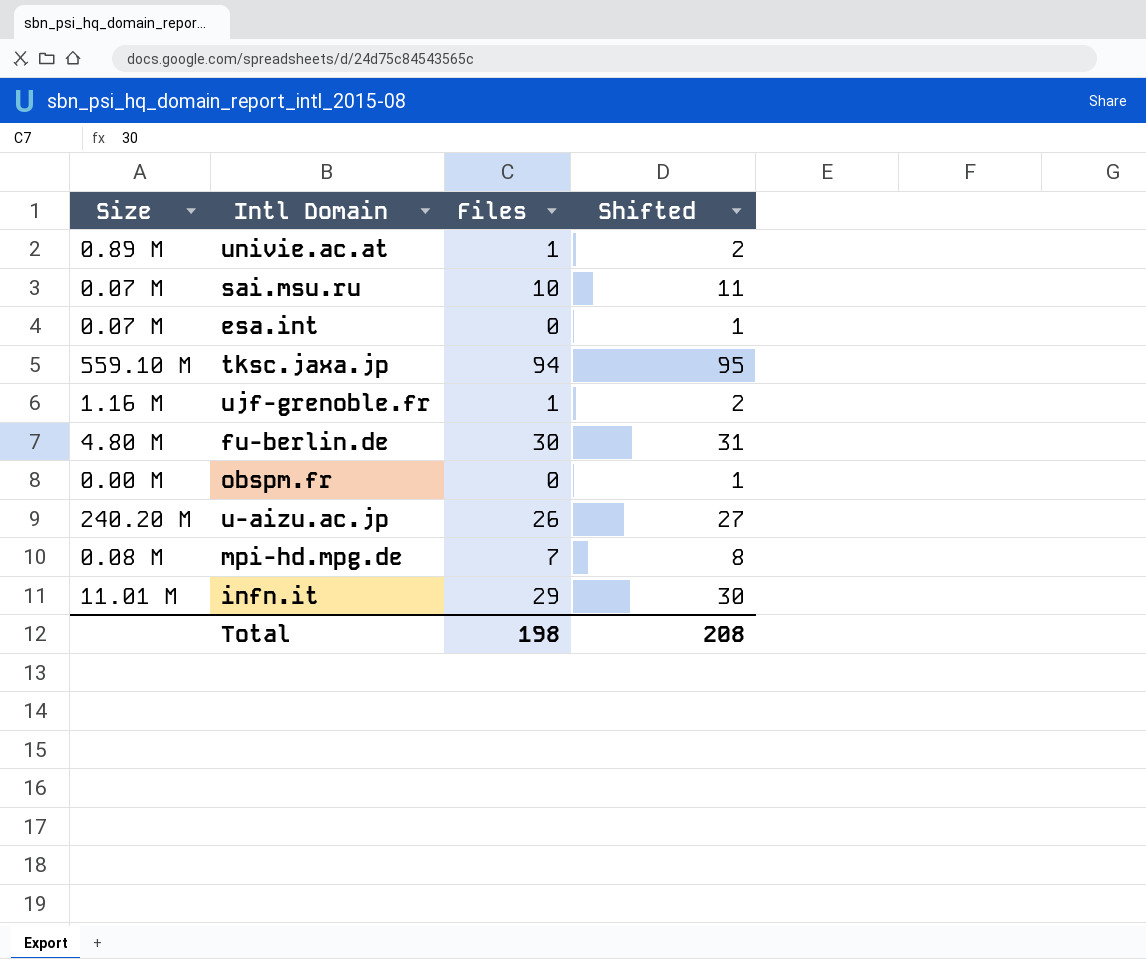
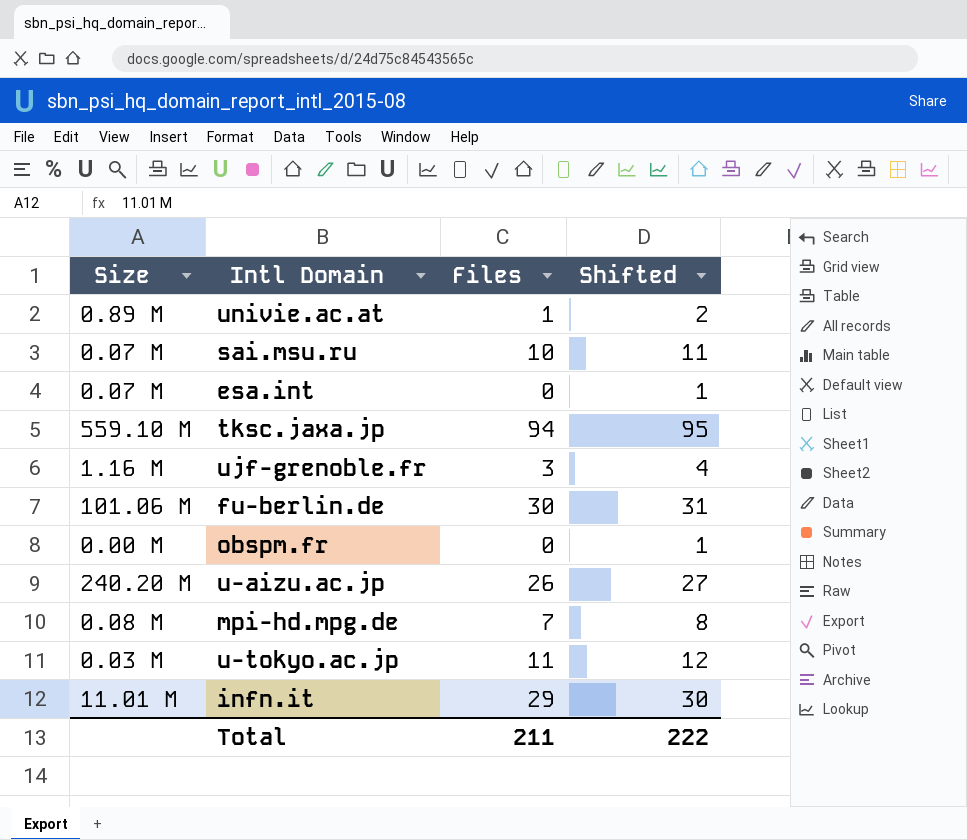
ujf-grenoble.fr | Files: 1 -> 3
ujf-grenoble.fr | Shifted: 2 -> 4
fu-berlin.de | Size: 4.80 M -> 101.06 M
row u-tokyo.ac.jp: none -> 0.03 M | 11 | 12
Total | Files: 198 -> 211
Total | Shifted: 208 -> 222

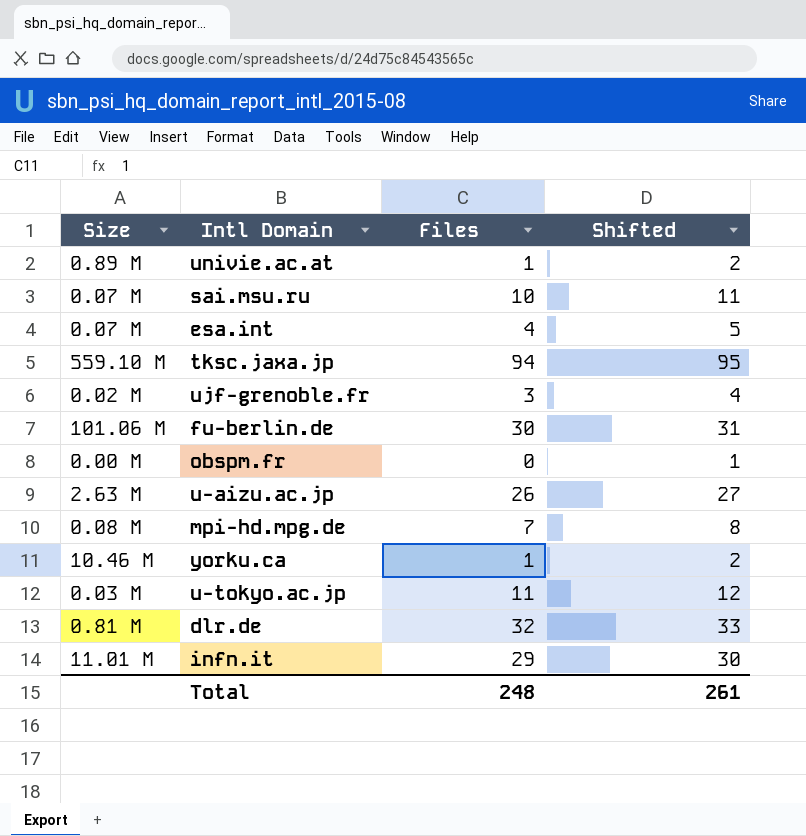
esa.int | Files: 0 -> 4
esa.int | Shifted: 1 -> 5
ujf-grenoble.fr | Size: 1.16 M -> 0.02 M
u-aizu.ac.jp | Size: 240.20 M -> 2.63 M
row yorku.ca: none -> 10.46 M | 1 | 2
row dlr.de: none -> 0.81 M | 32 | 33
Total | Files: 211 -> 248
Total | Shifted: 222 -> 261

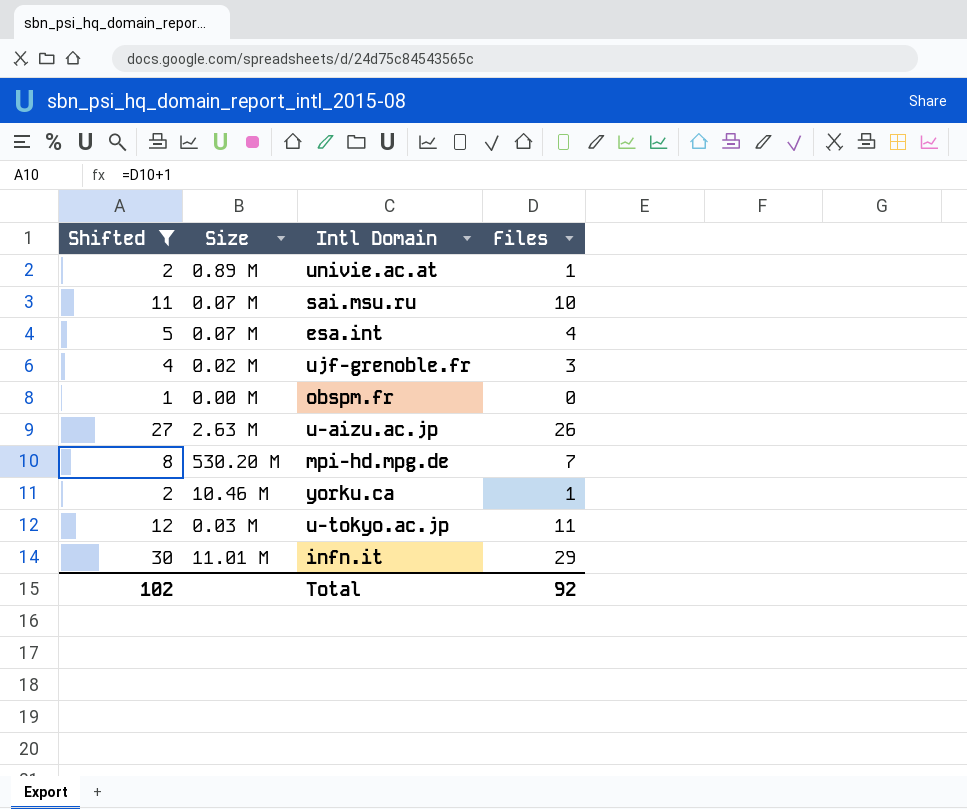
filter: none -> Shifted <= 30
column Shifted | position: 4 -> 1
mpi-hd.mpg.de | Size: 0.08 M -> 530.20 M
Total | Shifted: 261 -> 102
Total | Files: 248 -> 92

